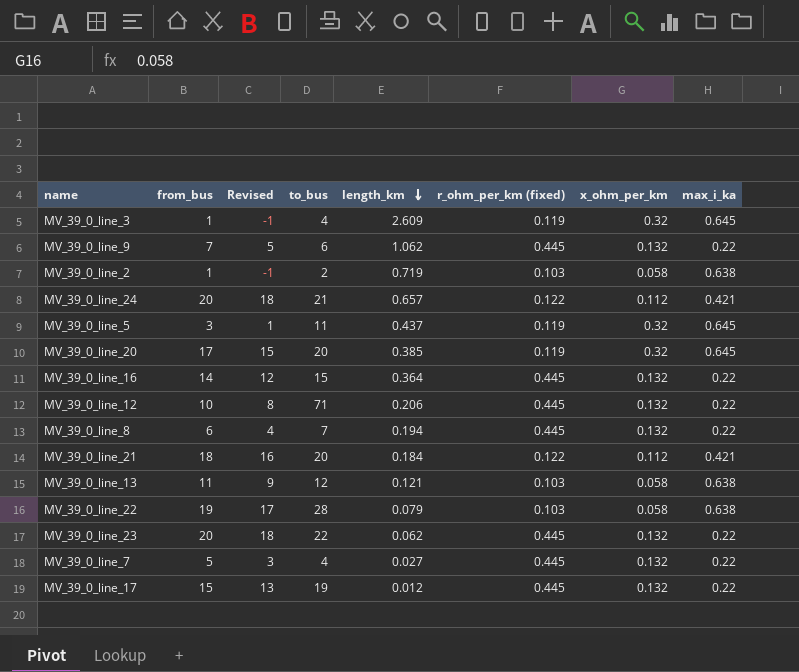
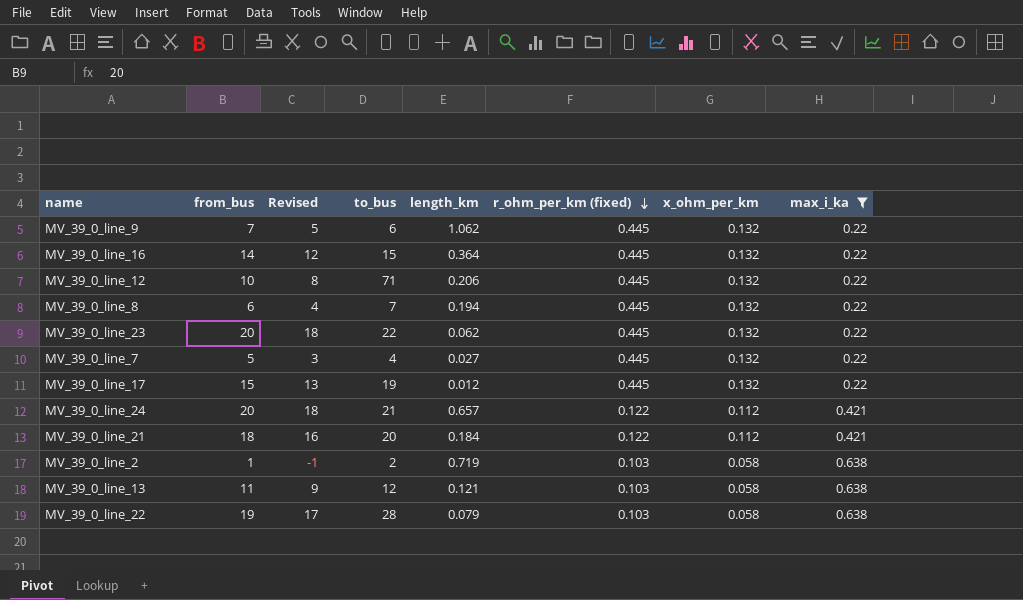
filter: none -> max_i_ka != 0.645
row order: length_km descending -> r_ohm_per_km (fixed) descending

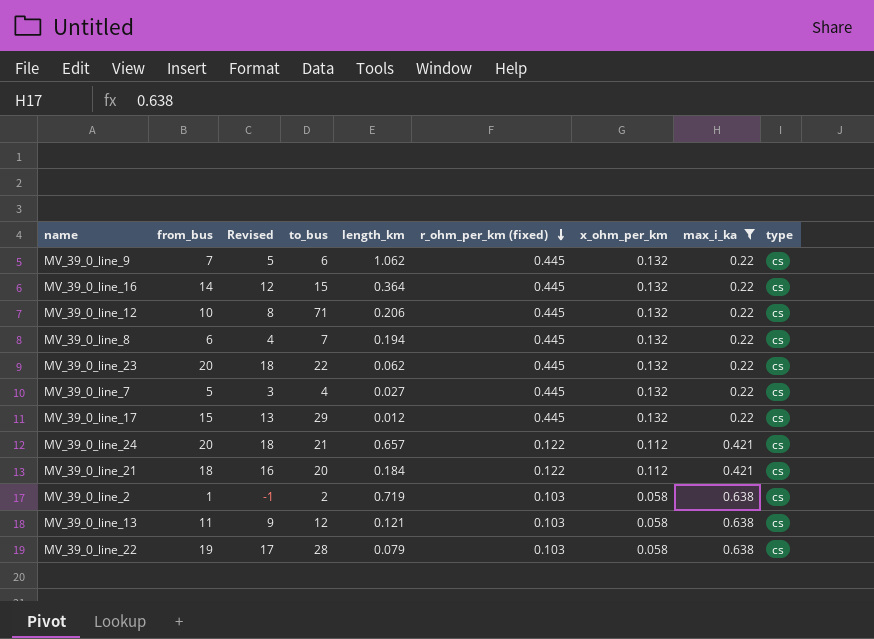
column type | position: none -> 9
MV_39_0_line_17 | to_bus: 19 -> 29

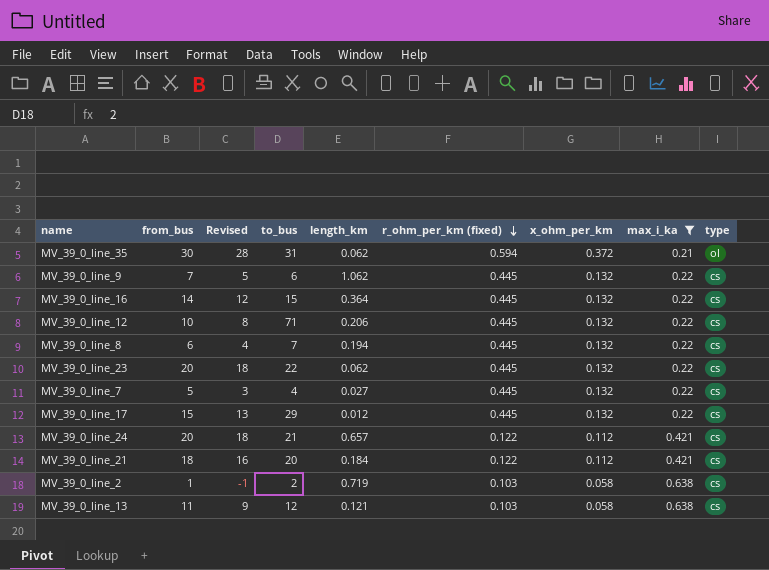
row MV_39_0_line_22: 19 | 17 | 28 | 0.079 | 0.103 | 0.058 | 0.638 | cs -> none
row MV_39_0_line_35: none -> 30 | 28 | 31 | 0.062 | 0.594 | 0.372 | 0.21 | ol

